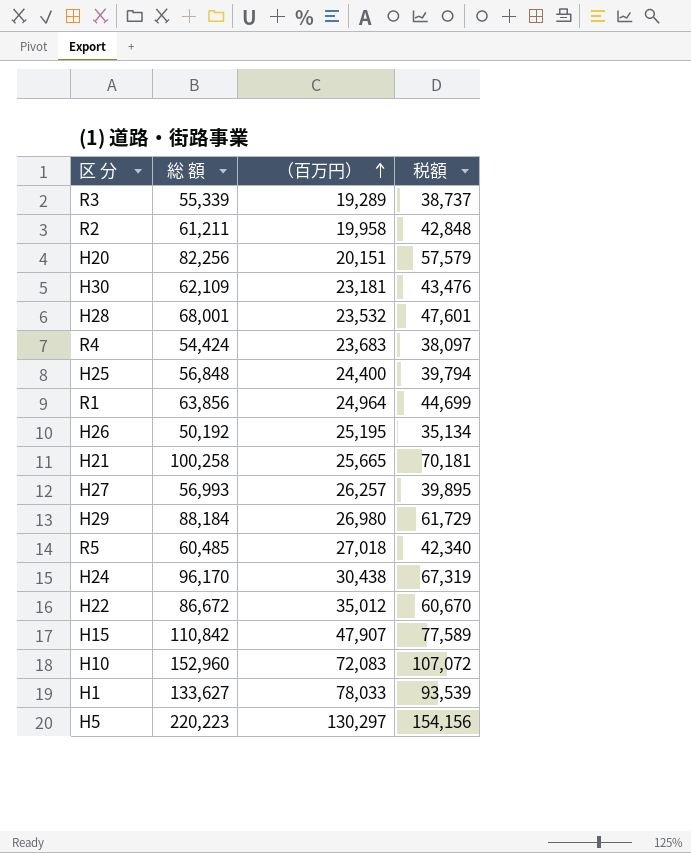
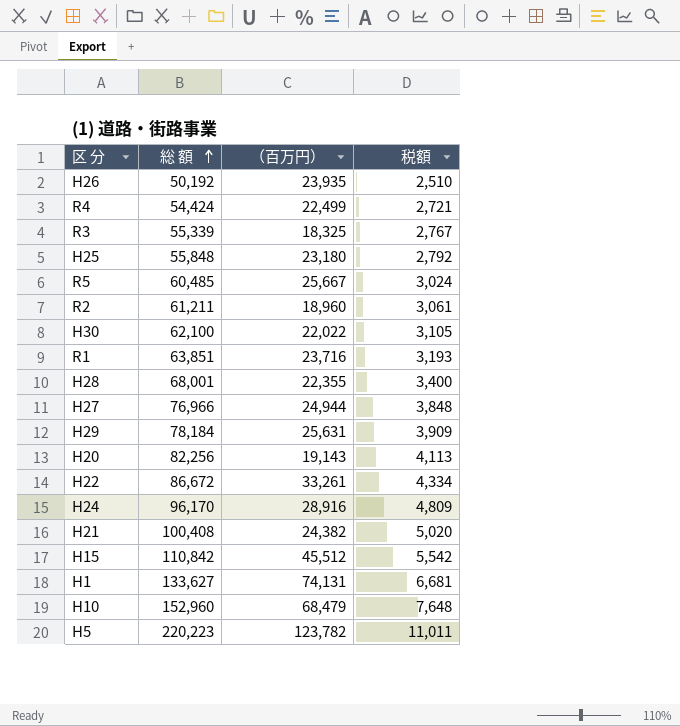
row order: （百万円） ascending -> 総 額 ascending
column 税額 | formula: [総 額] * 0.7 -> [総 額] * 0.05
H26 | （百万円）: 25,195 -> 23,935
R4 | （百万円）: 23,683 -> 22,499
R3 | （百万円）: 19,289 -> 18,325
H25 | 総 額: 56,848 -> 55,848
H25 | （百万円）: 24,400 -> 23,180
R5 | （百万円）: 27,018 -> 25,667
R2 | （百万円）: 19,958 -> 18,960
H30 | 総 額: 62,109 -> 62,100
H30 | （百万円）: 23,181 -> 22,022
R1 | 総 額: 63,856 -> 63,851
R1 | （百万円）: 24,964 -> 23,716
H28 | （百万円）: 23,532 -> 22,355
H27 | 総 額: 56,993 -> 76,966
H27 | （百万円）: 26,257 -> 24,944
H29 | 総 額: 88,184 -> 78,184
H29 | （百万円）: 26,980 -> 25,631
H20 | （百万円）: 20,151 -> 19,143
H22 | （百万円）: 35,012 -> 33,261
H24 | （百万円）: 30,438 -> 28,916
H21 | 総 額: 100,258 -> 100,408
H21 | （百万円）: 25,665 -> 24,382
H15 | （百万円）: 47,907 -> 45,512
H1 | （百万円）: 78,033 -> 74,131
H10 | （百万円）: 72,083 -> 68,479
H5 | （百万円）: 130,297 -> 123,782

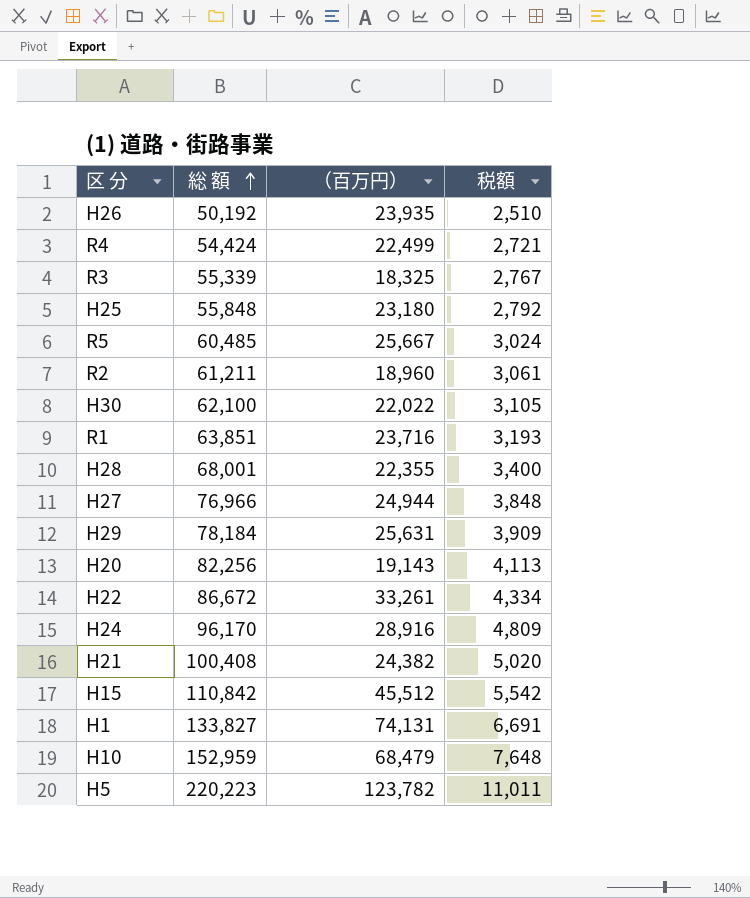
H1 | 総 額: 133,627 -> 133,827
H1 | 税額: 6,681 -> 6,691
H10 | 総 額: 152,960 -> 152,959

